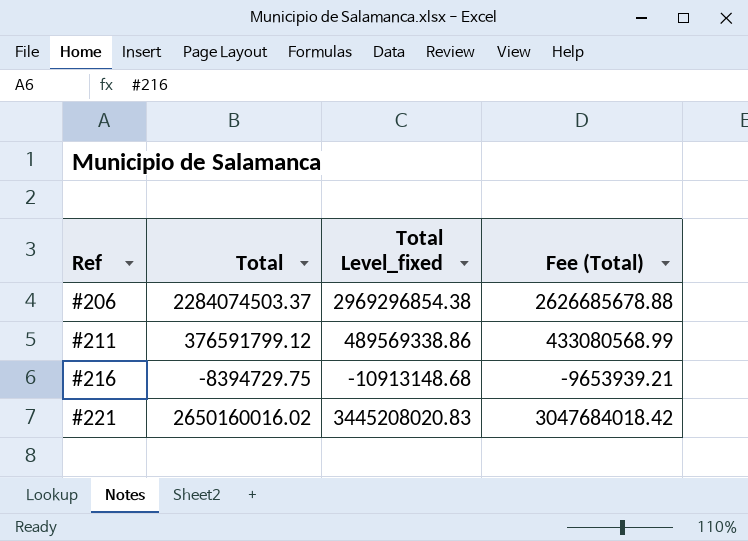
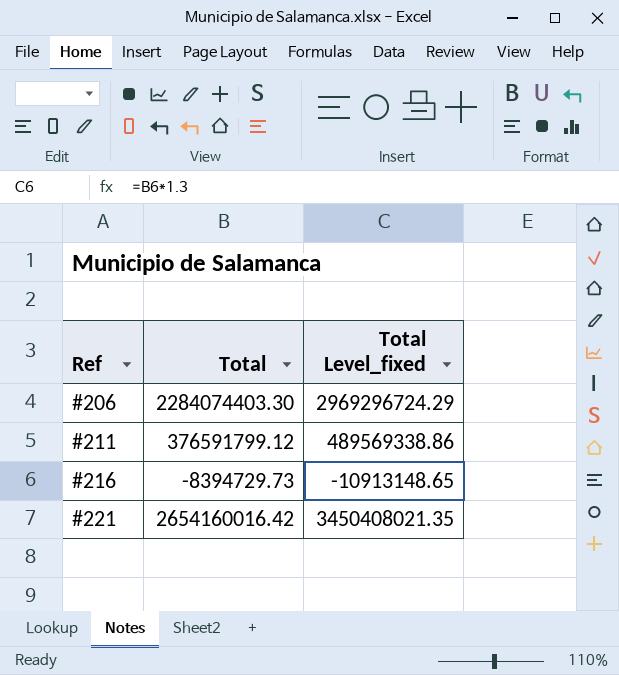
column Fee (Total) | formula: [Total] * 1.15 -> none
#206 | Total: 2284074503.37 -> 2284074403.30
#206 | Total Level_fixed: 2969296854.38 -> 2969296724.29
#216 | Total: -8394729.75 -> -8394729.73
#216 | Total Level_fixed: -10913148.68 -> -10913148.65
#221 | Total: 2650160016.02 -> 2654160016.42
#221 | Total Level_fixed: 3445208020.83 -> 3450408021.35

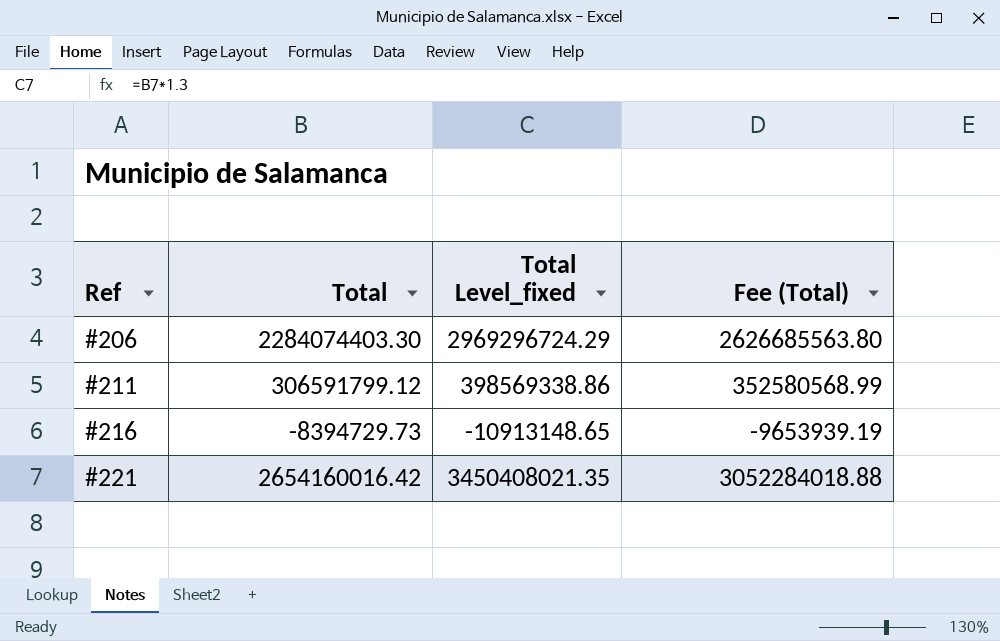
column Fee (Total) | formula: none -> [Total] * 1.15
#211 | Total: 376591799.12 -> 306591799.12
#211 | Total Level_fixed: 489569338.86 -> 398569338.86

